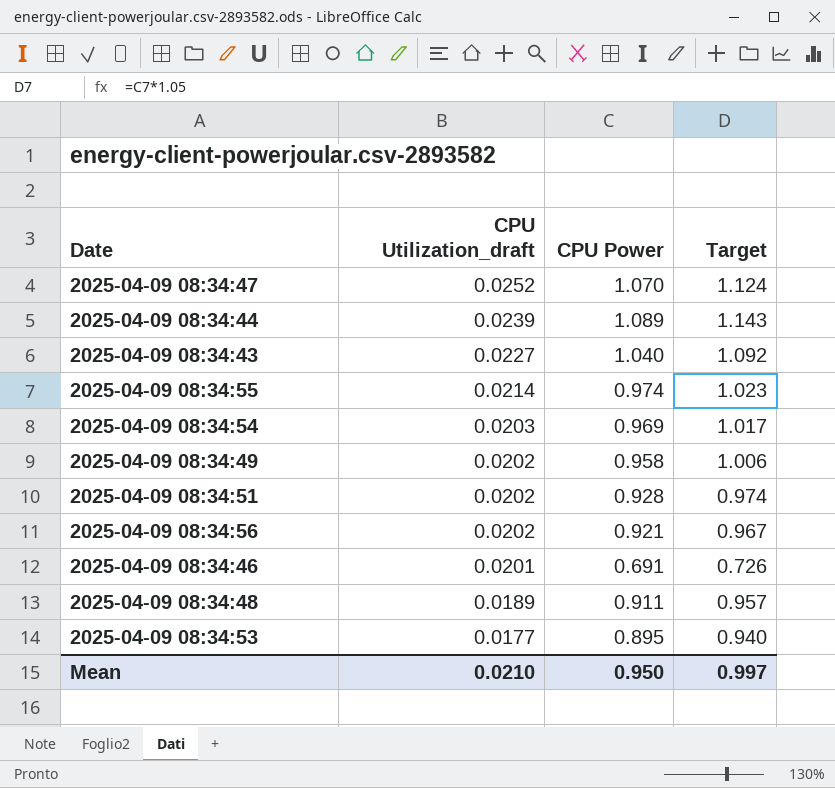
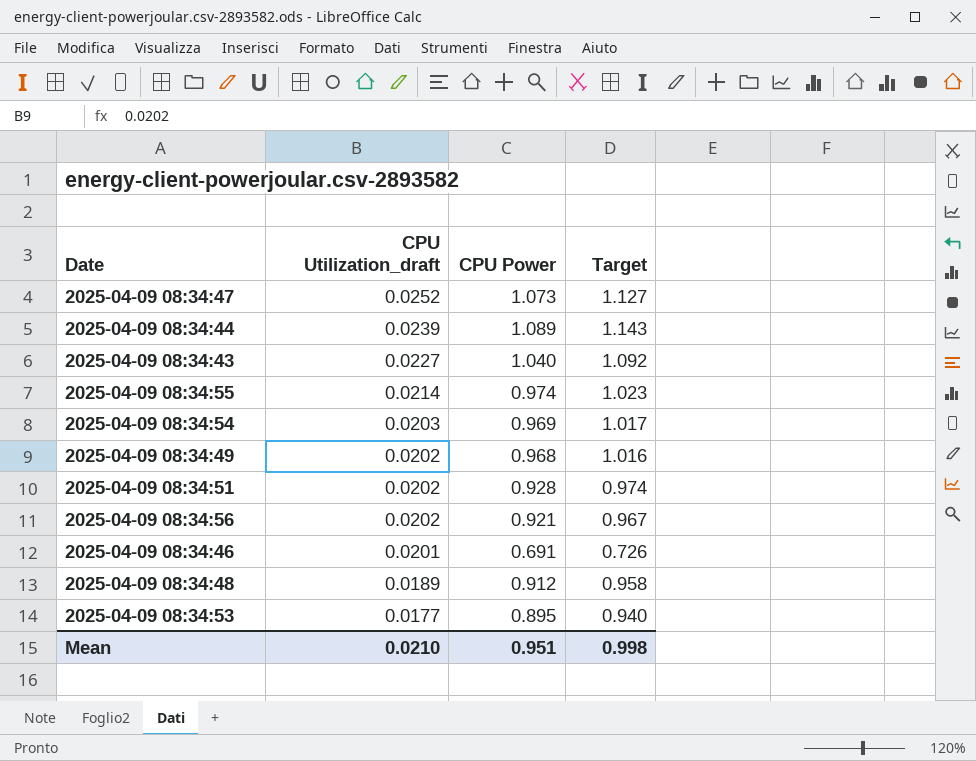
2025-04-09 08:34:47 | CPU Power: 1.070 -> 1.073
2025-04-09 08:34:47 | Target: 1.124 -> 1.127
2025-04-09 08:34:49 | CPU Power: 0.958 -> 0.968
2025-04-09 08:34:49 | Target: 1.006 -> 1.016
2025-04-09 08:34:48 | CPU Power: 0.911 -> 0.912
2025-04-09 08:34:48 | Target: 0.957 -> 0.958
Mean | CPU Power: 0.950 -> 0.951
Mean | Target: 0.997 -> 0.998

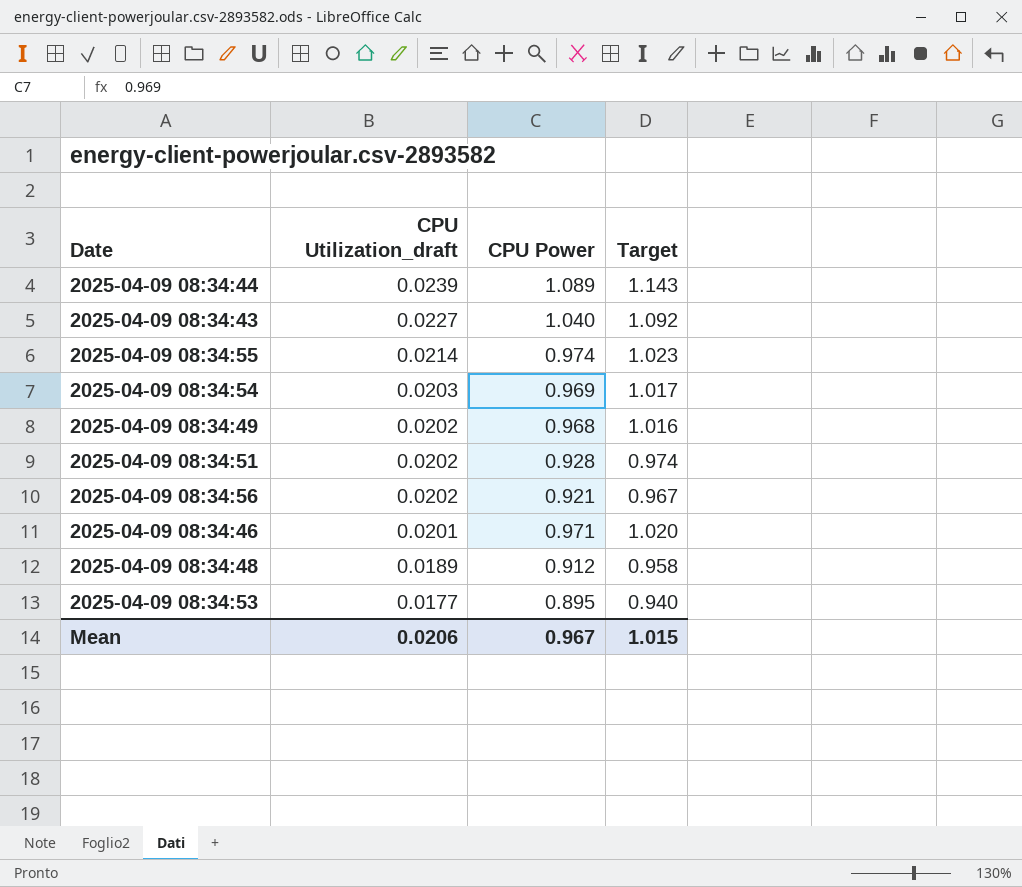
row 2025-04-09 08:34:47: 0.0252 | 1.073 | 1.127 -> none
2025-04-09 08:34:46 | CPU Power: 0.691 -> 0.971
2025-04-09 08:34:46 | Target: 0.726 -> 1.020
Mean | CPU Utilization_draft: 0.0210 -> 0.0206
Mean | CPU Power: 0.951 -> 0.967
Mean | Target: 0.998 -> 1.015

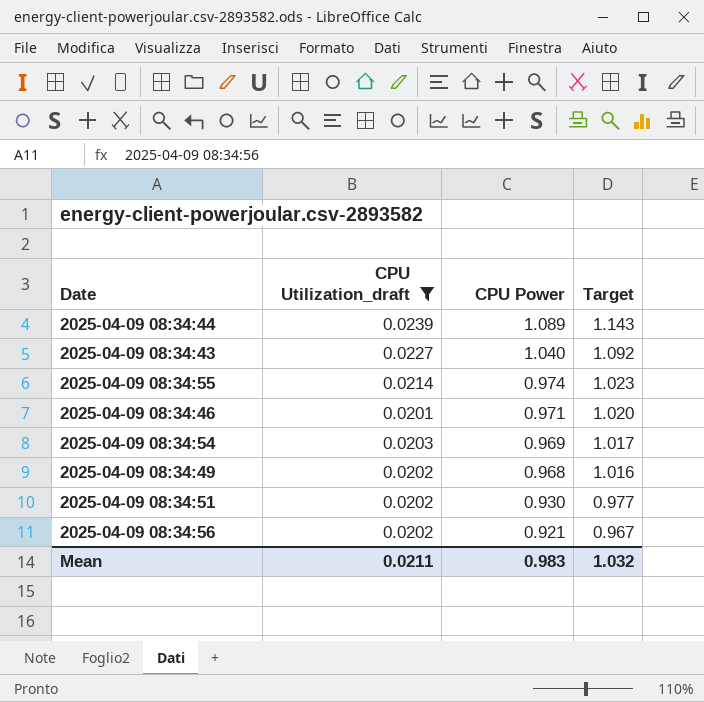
filter: none -> CPU Utilization_draft >= 0.0201
row order: CPU Utilization_draft descending -> CPU Power descending
2025-04-09 08:34:51 | CPU Power: 0.928 -> 0.930
2025-04-09 08:34:51 | Target: 0.974 -> 0.977
Mean | CPU Utilization_draft: 0.0206 -> 0.0211
Mean | CPU Power: 0.967 -> 0.983
Mean | Target: 1.015 -> 1.032

